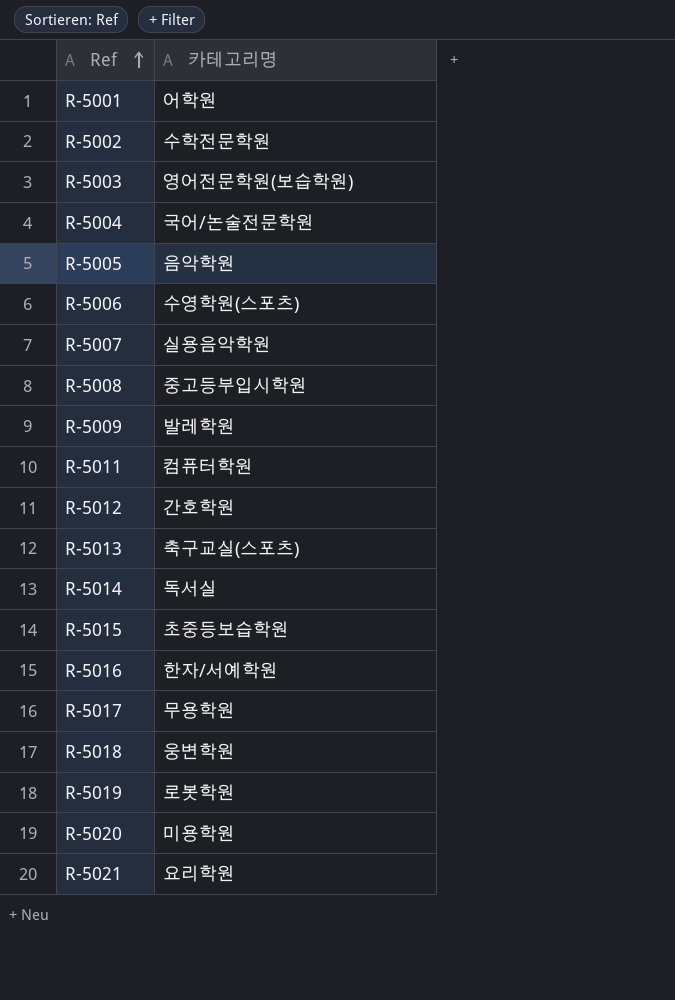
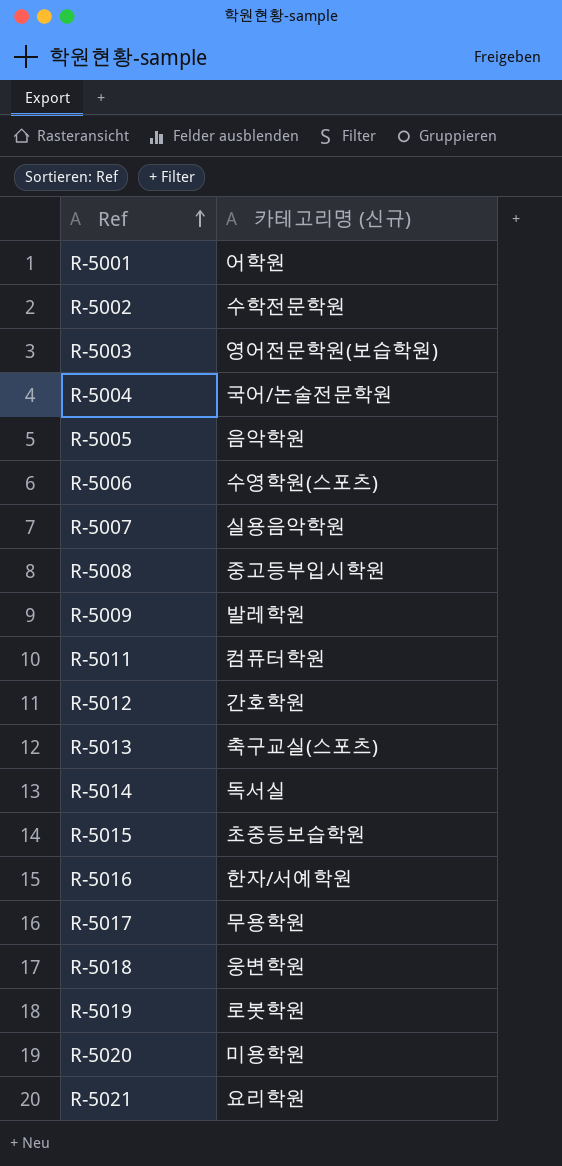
column name: 카테고리명 -> 카테고리명 (신규)

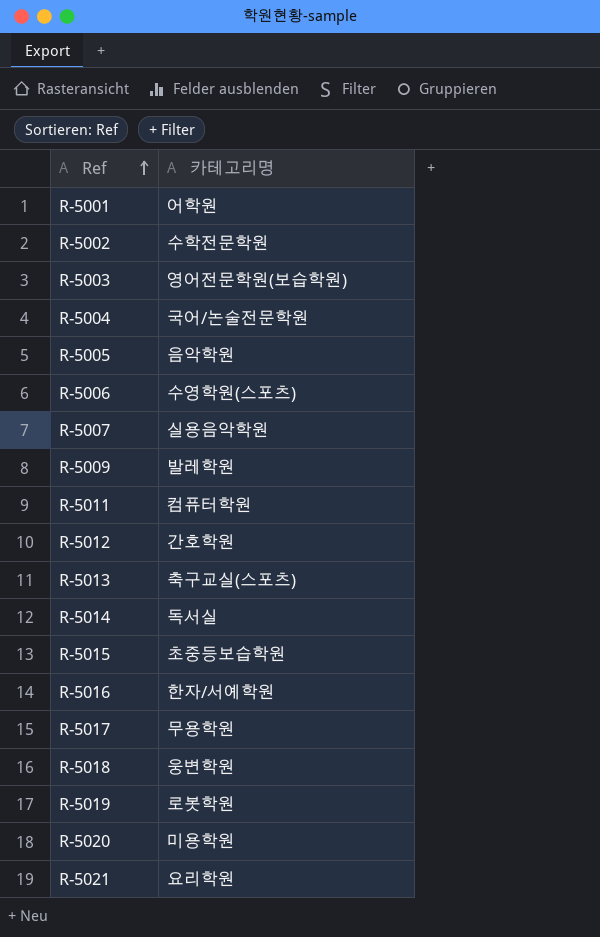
column name: 카테고리명 (신규) -> 카테고리명
row R-5008: 중고등부입시학원 -> none

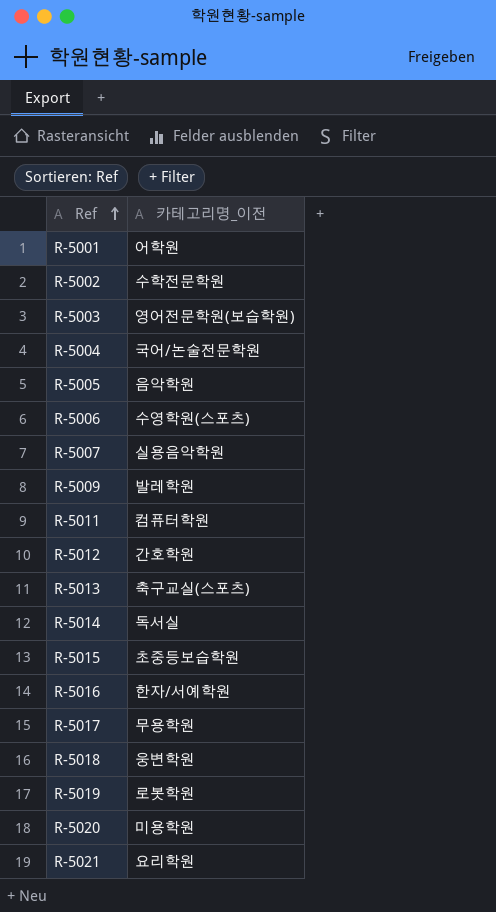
column name: 카테고리명 -> 카테고리명_이전

